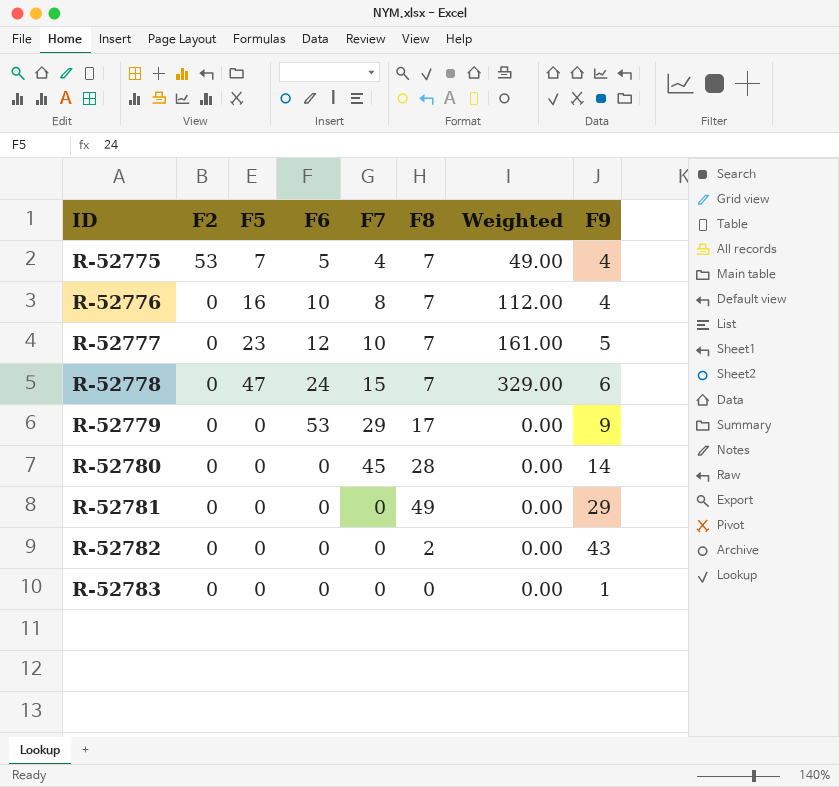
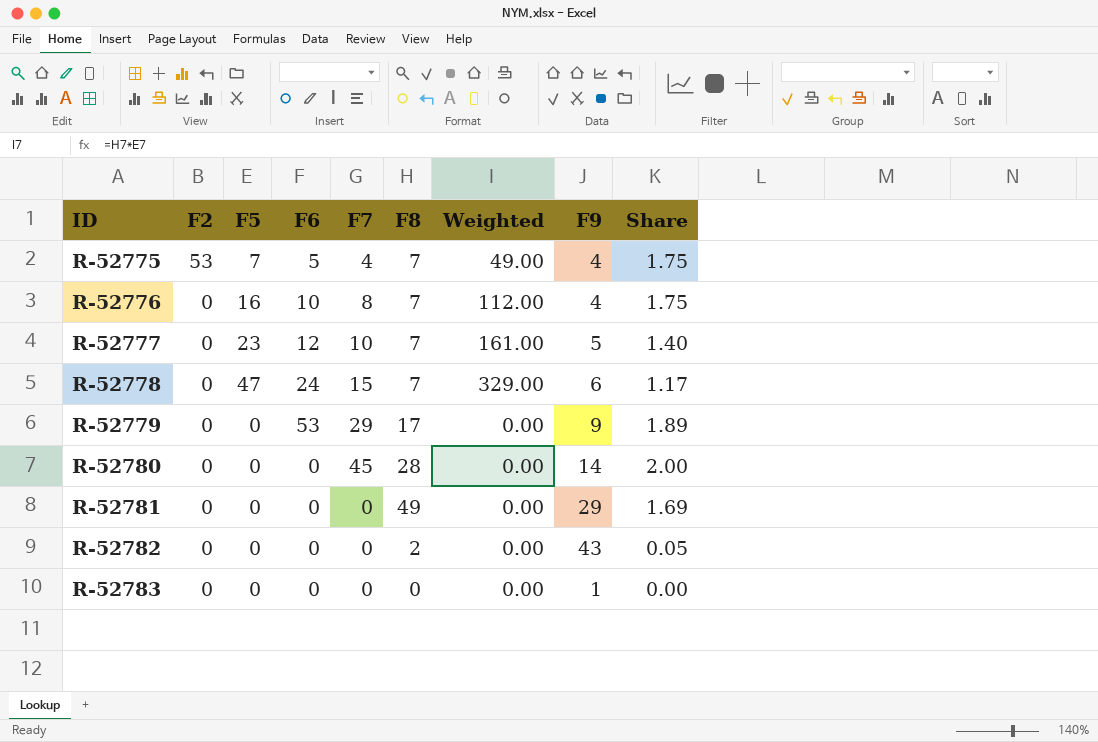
column Share | formula: none -> [F8] / [F9]

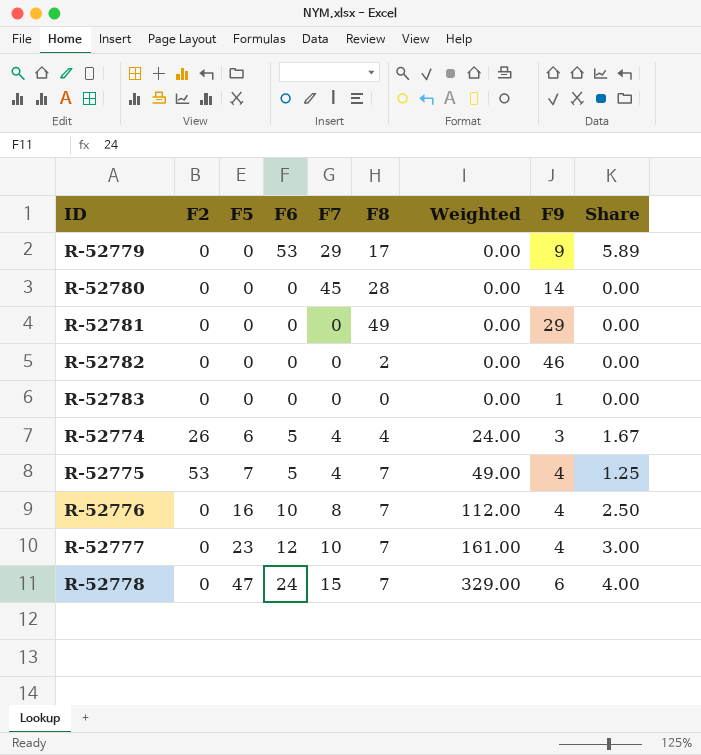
row order: ID ascending -> F5 ascending
column Share | formula: [F8] / [F9] -> [F6] / [F9]
R-52782 | F9: 43 -> 46
row R-52774: none -> 26 | 6 | 5 | 4 | 4 | 24.00 | 3 | 1.67
R-52777 | F9: 5 -> 4

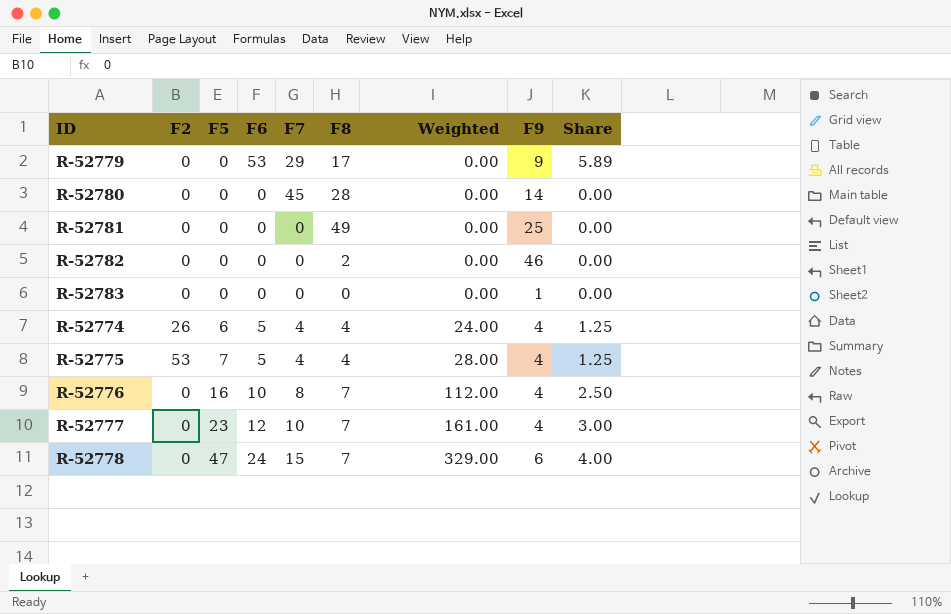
R-52781 | F9: 29 -> 25
R-52774 | F9: 3 -> 4
R-52774 | Share: 1.67 -> 1.25
R-52775 | F8: 7 -> 4
R-52775 | Weighted: 49.00 -> 28.00

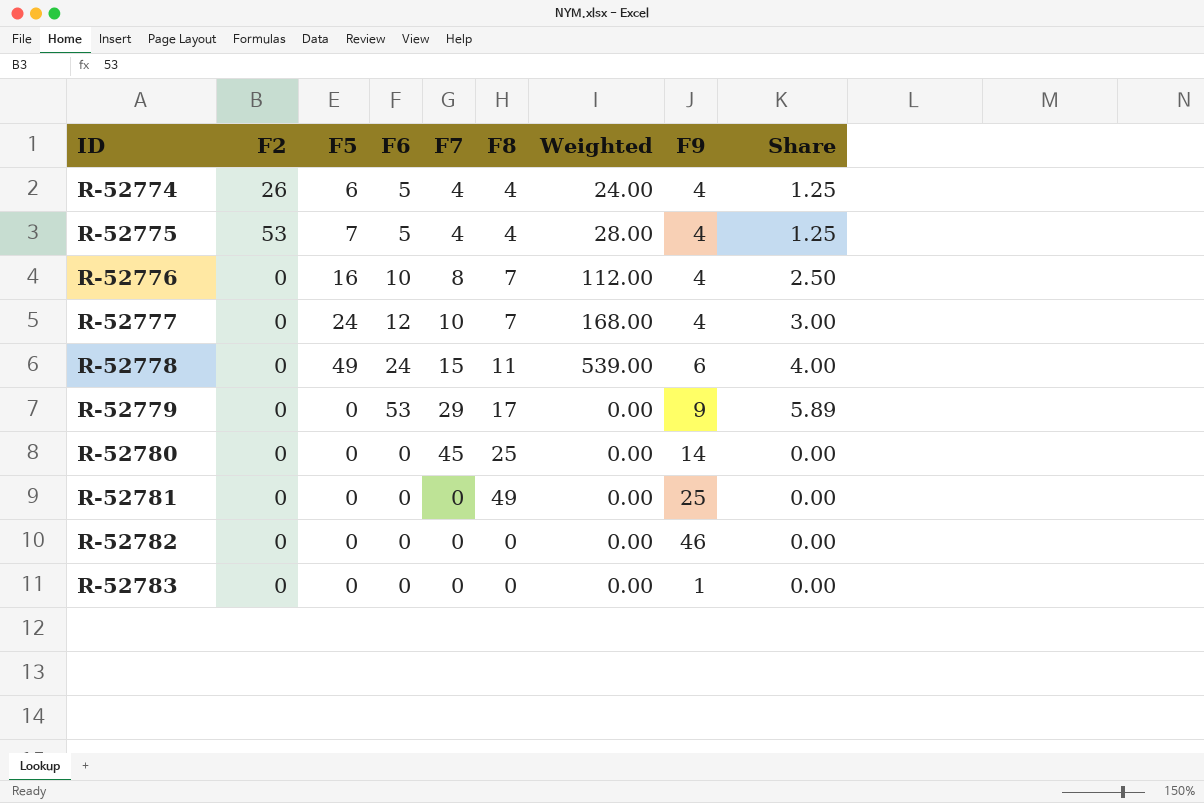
row order: F5 ascending -> ID ascending
R-52777 | F5: 23 -> 24
R-52777 | Weighted: 161.00 -> 168.00
R-52778 | F5: 47 -> 49
R-52778 | F8: 7 -> 11
R-52778 | Weighted: 329.00 -> 539.00
R-52780 | F8: 28 -> 25
R-52782 | F8: 2 -> 0

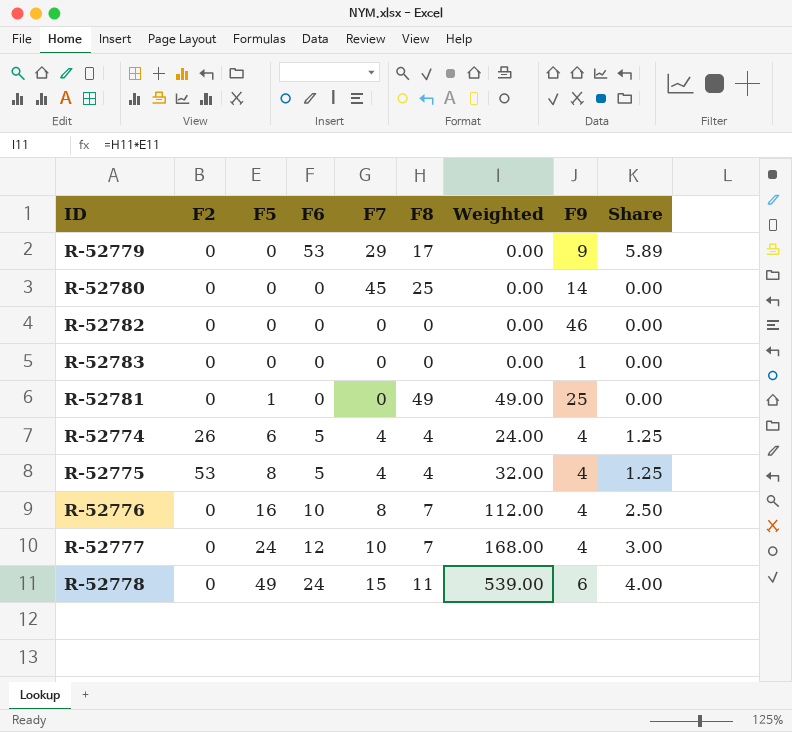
row order: ID ascending -> F5 ascending
R-52781 | F5: 0 -> 1
R-52781 | Weighted: 0.00 -> 49.00
R-52775 | F5: 7 -> 8
R-52775 | Weighted: 28.00 -> 32.00

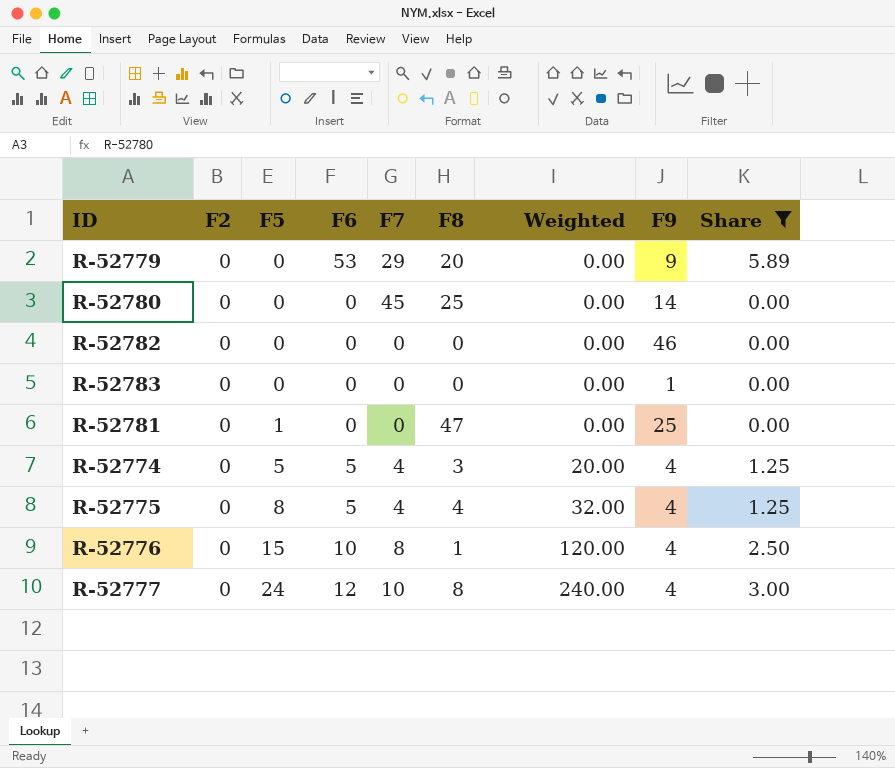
filter: none -> Share != 4.00
column Weighted | formula: [F5] * [F8] -> [F5] * [F7]
R-52779 | F8: 17 -> 20
R-52781 | F8: 49 -> 47
R-52774 | F2: 26 -> 0
R-52774 | F5: 6 -> 5
R-52774 | F8: 4 -> 3
R-52775 | F2: 53 -> 0
R-52776 | F5: 16 -> 15
R-52776 | F8: 7 -> 1
R-52777 | F8: 7 -> 8

